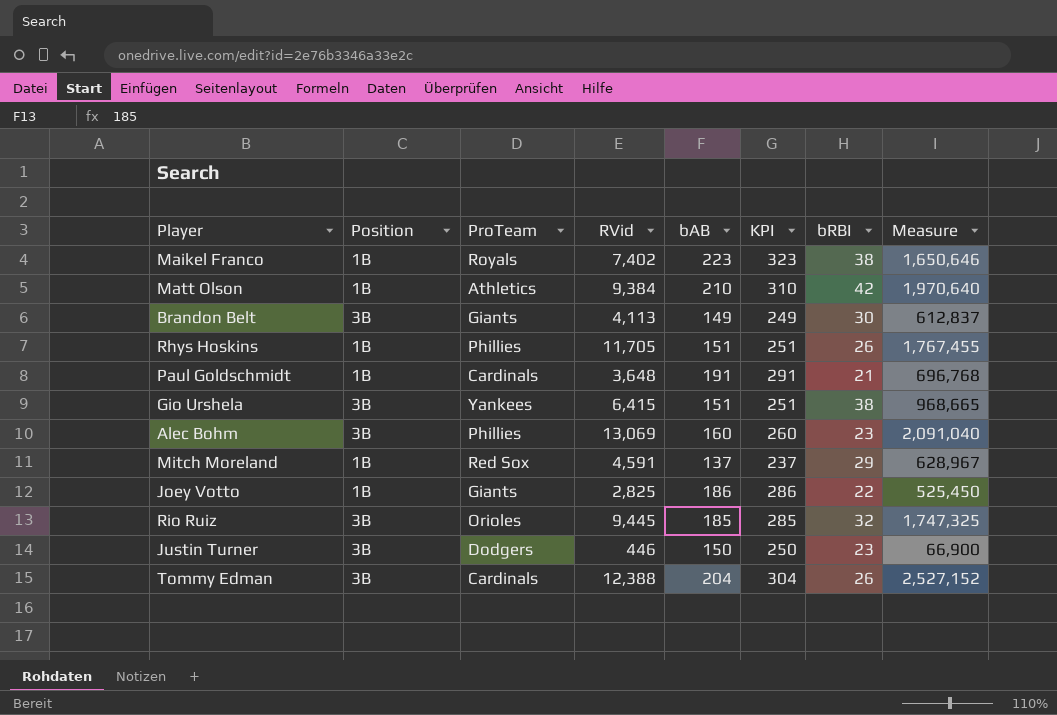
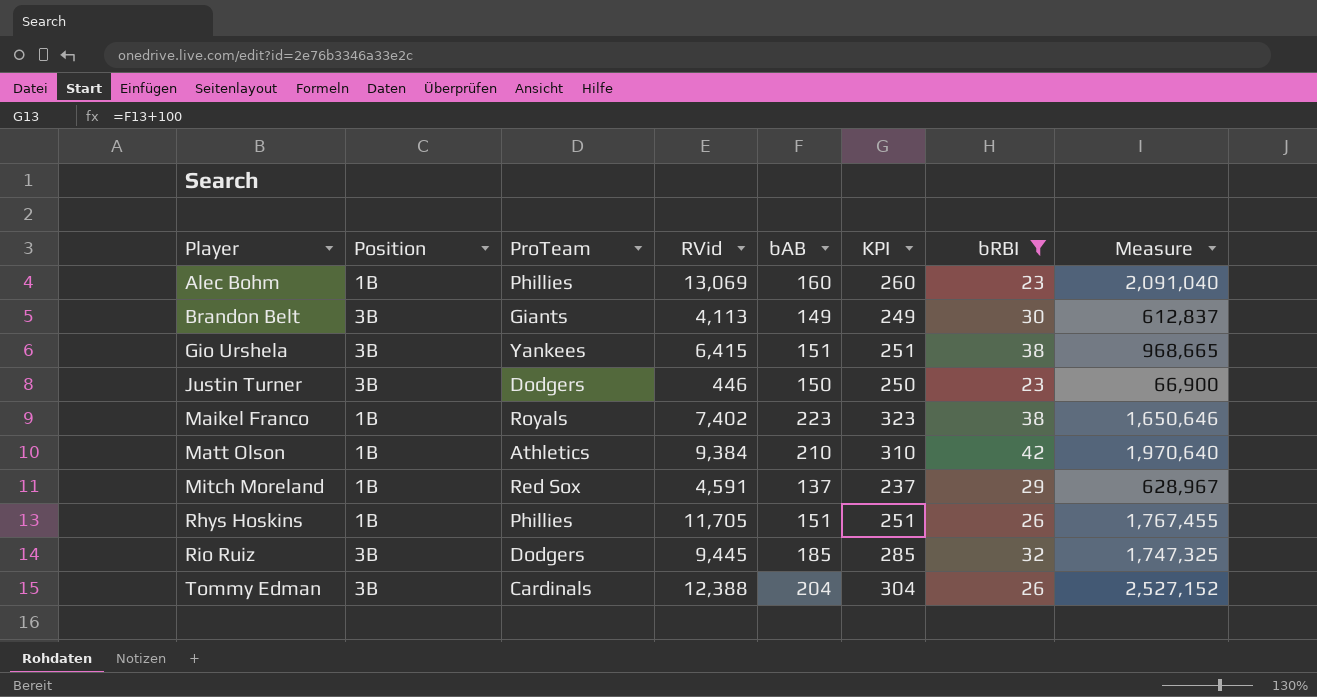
filter: none -> bRBI >= 23
row order: none -> Player ascending
Alec Bohm | Position: 3B -> 1B
Rio Ruiz | ProTeam: Orioles -> Dodgers

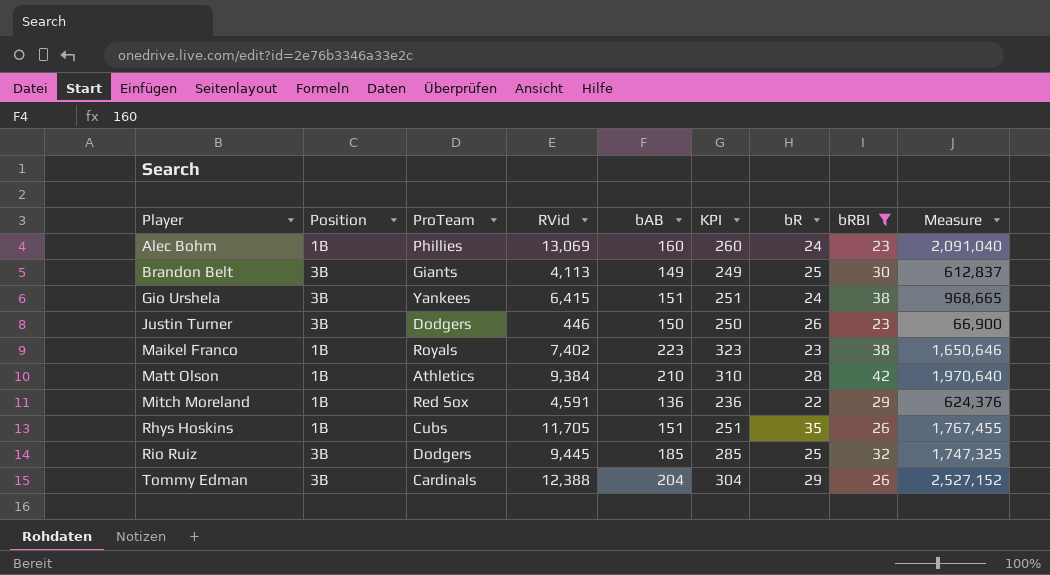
column bR | position: none -> 7
Mitch Moreland | bAB: 137 -> 136
Mitch Moreland | KPI: 237 -> 236
Mitch Moreland | Measure: 628,967 -> 624,376
Rhys Hoskins | ProTeam: Phillies -> Cubs

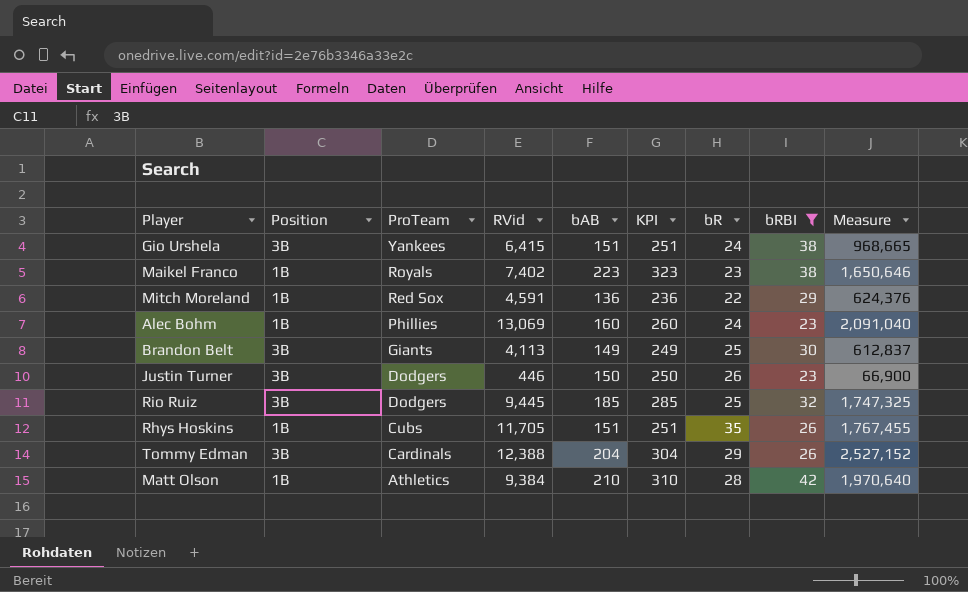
row order: Player ascending -> ProTeam descending

